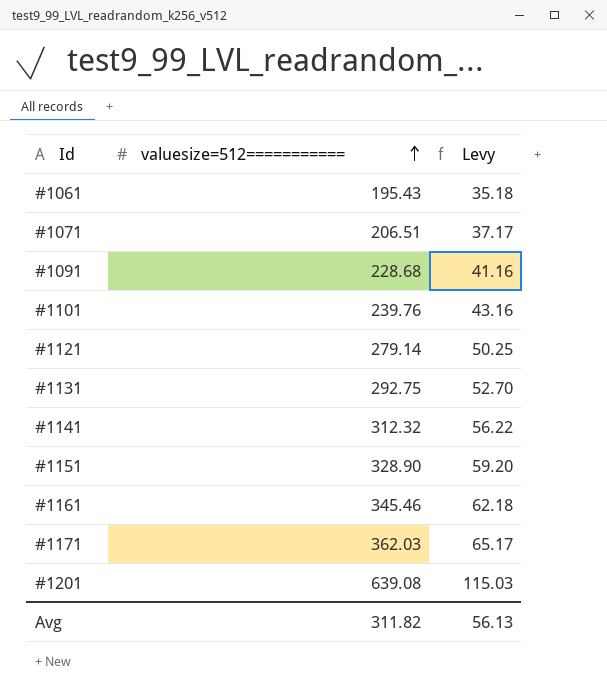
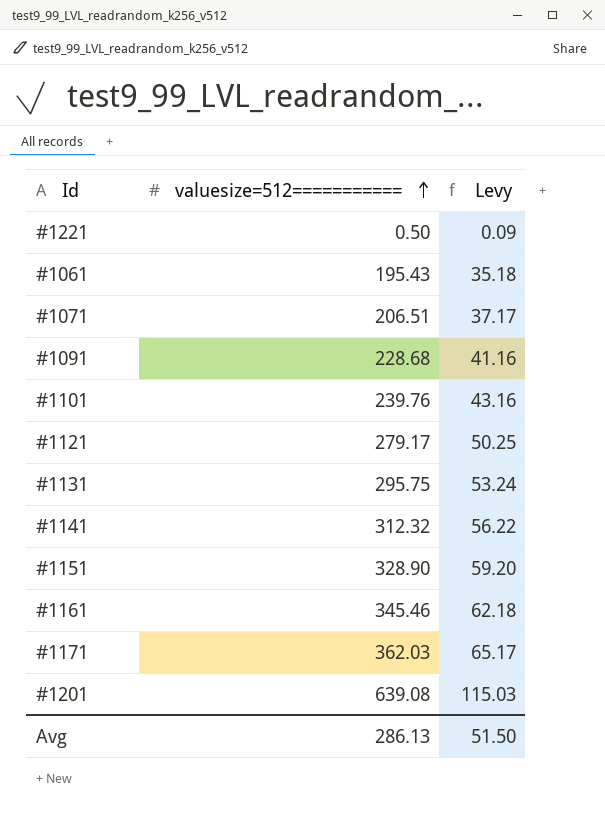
row #1221: none -> 0.50 | 0.09
#1121 | valuesize=512===========: 279.14 -> 279.17
#1131 | valuesize=512===========: 292.75 -> 295.75
#1131 | Levy: 52.70 -> 53.24
Avg | valuesize=512===========: 311.82 -> 286.13
Avg | Levy: 56.13 -> 51.50

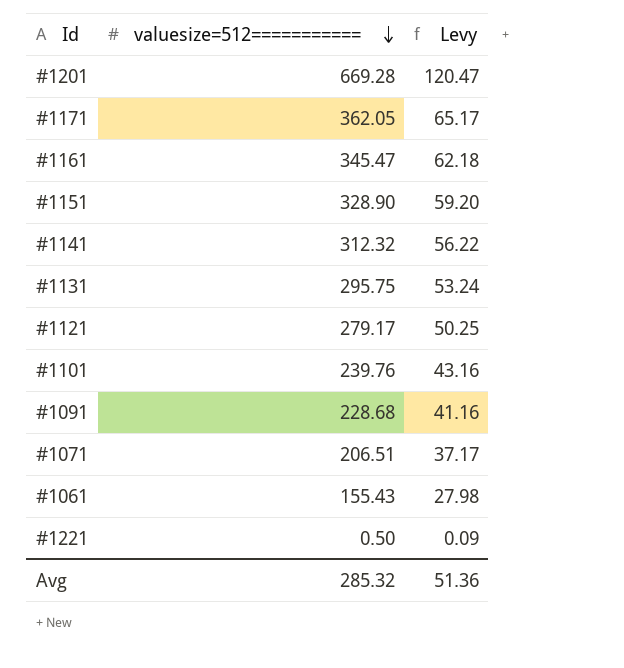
row order: valuesize=512=========== ascending -> valuesize=512=========== descending
#1201 | valuesize=512===========: 639.08 -> 669.28
#1201 | Levy: 115.03 -> 120.47
#1171 | valuesize=512===========: 362.03 -> 362.05
#1161 | valuesize=512===========: 345.46 -> 345.47
#1061 | valuesize=512===========: 195.43 -> 155.43
#1061 | Levy: 35.18 -> 27.98
Avg | valuesize=512===========: 286.13 -> 285.32
Avg | Levy: 51.50 -> 51.36

